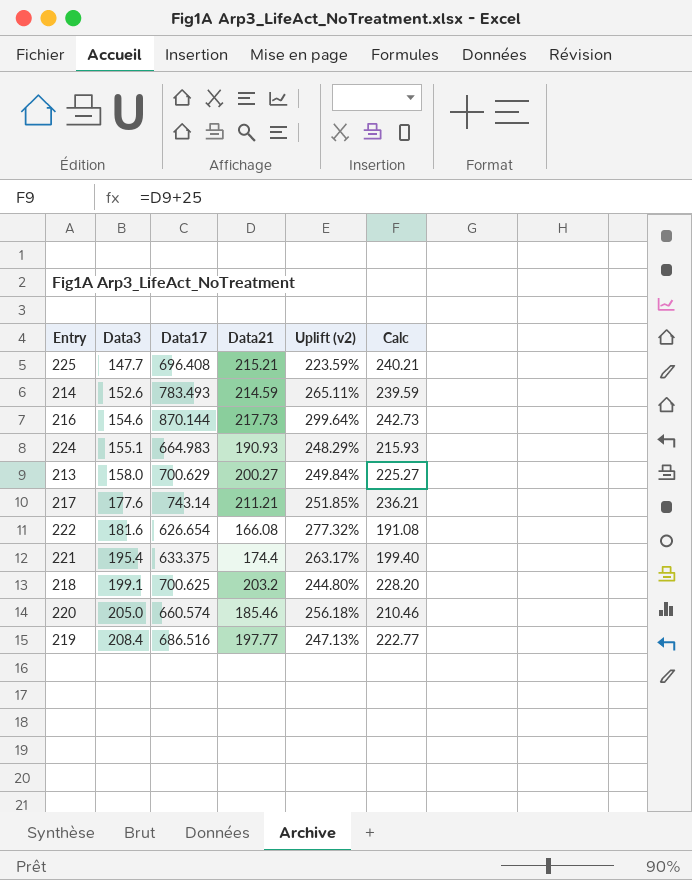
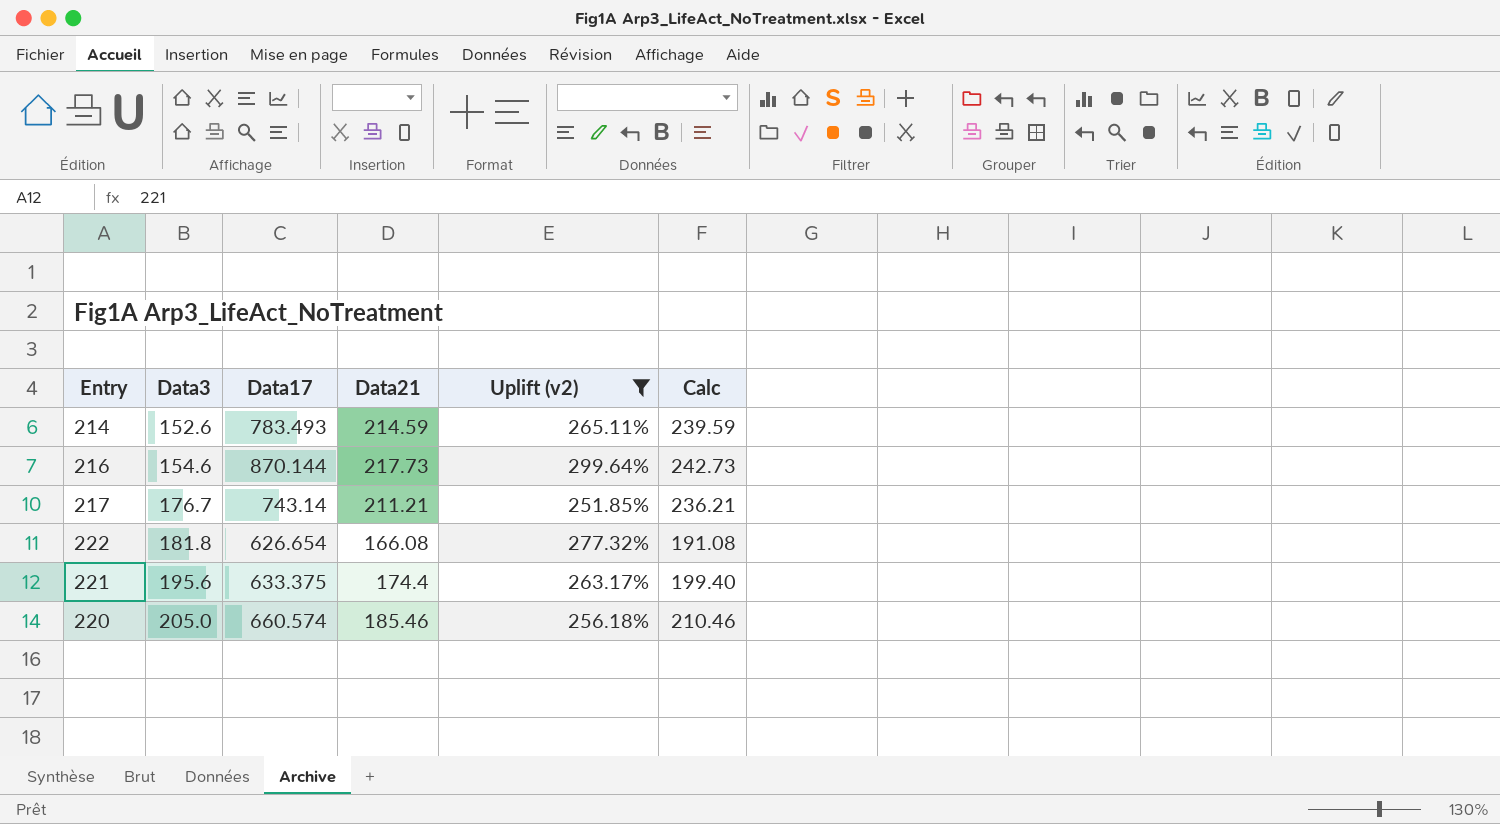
filter: none -> Uplift (v2) >= 251.85%
217 | Data3: 177.6 -> 176.7
222 | Data3: 181.6 -> 181.8
221 | Data3: 195.4 -> 195.6

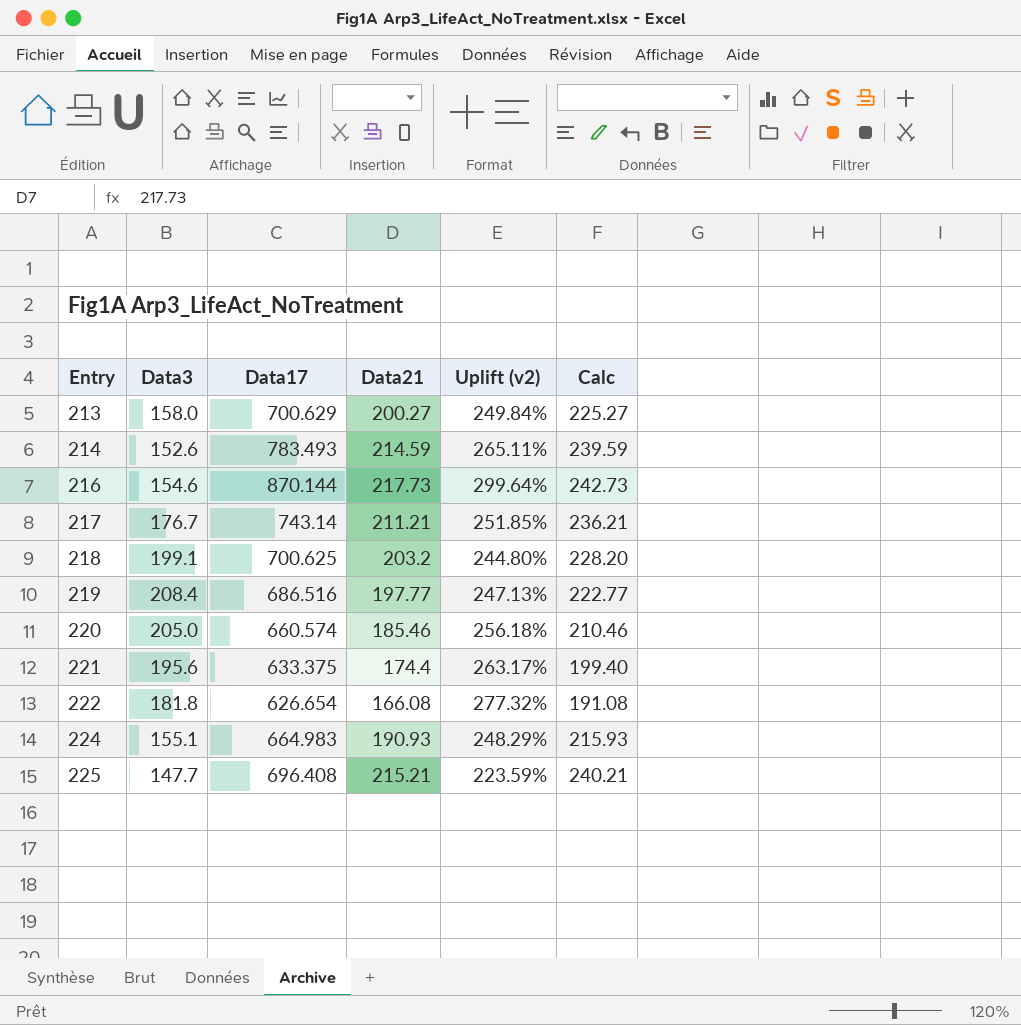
filter: Uplift (v2) >= 251.85% -> none
row order: Data3 ascending -> Entry ascending

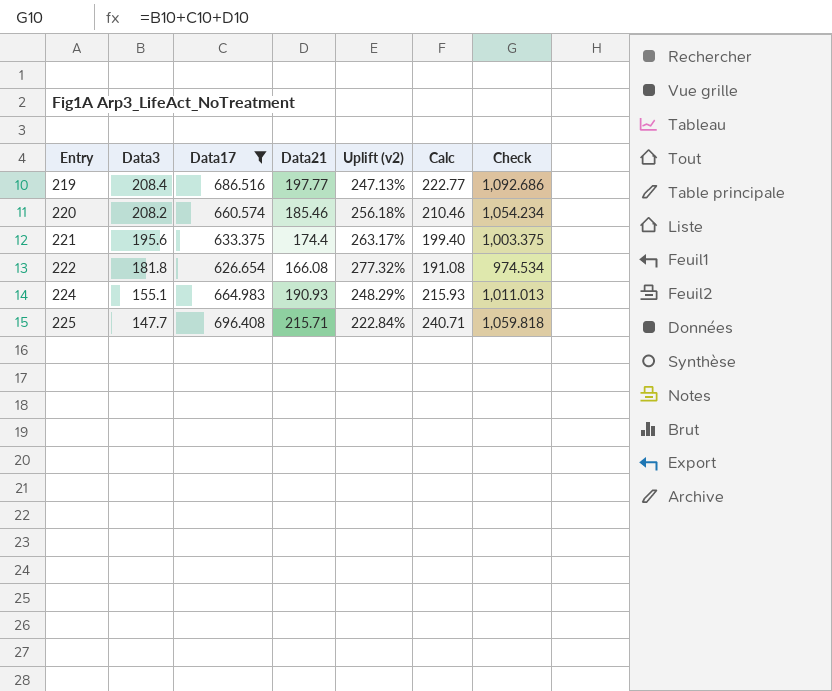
filter: none -> Data17 <= 696.408
column Check | formula: none -> [Data3] + [Data17] + [Data21]
220 | Data3: 205.0 -> 208.2
225 | Data21: 215.21 -> 215.71
225 | Uplift (v2): 223.59% -> 222.84%
225 | Calc: 240.21 -> 240.71

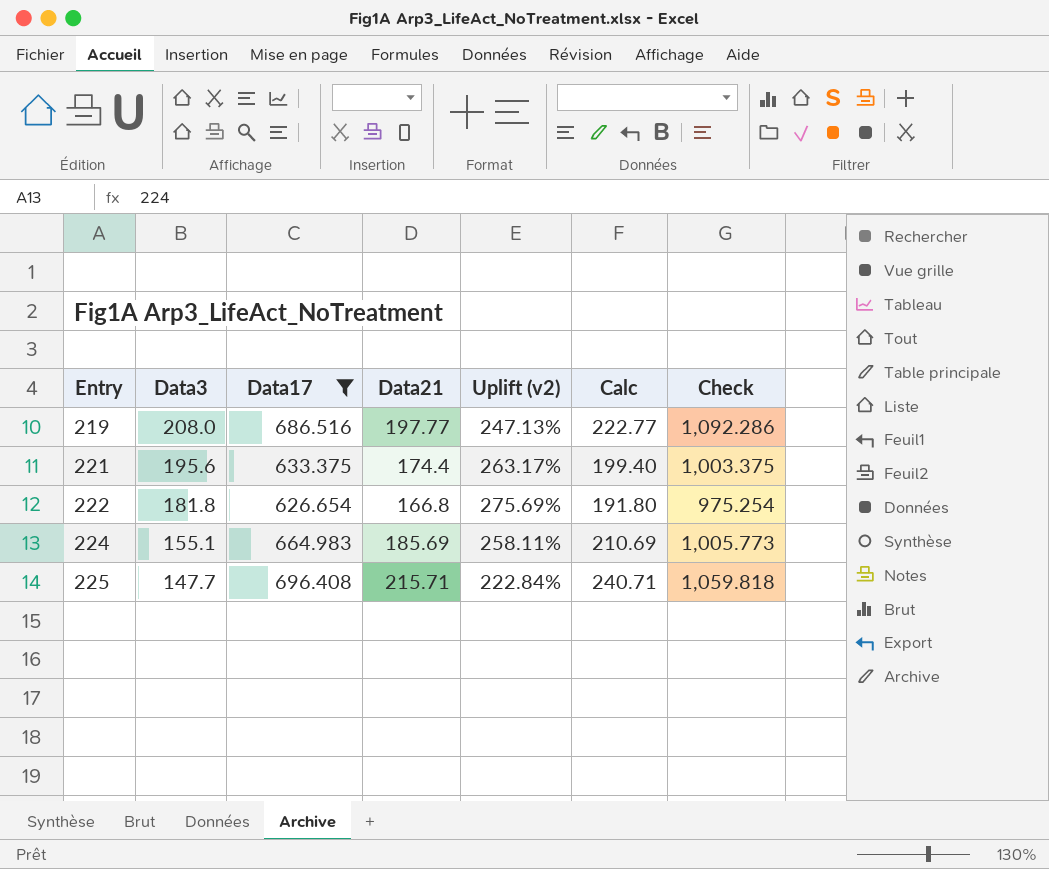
row 220: 208.2 | 660.574 | 185.46 | 256.18% | 210.46 | 1,054.234 -> none
219 | Data3: 208.4 -> 208.0
219 | Check: 1,092.686 -> 1,092.286
222 | Data21: 166.08 -> 166.8
222 | Uplift (v2): 277.32% -> 275.69%
222 | Calc: 191.08 -> 191.80
222 | Check: 974.534 -> 975.254
224 | Data21: 190.93 -> 185.69
224 | Uplift (v2): 248.29% -> 258.11%
224 | Calc: 215.93 -> 210.69
224 | Check: 1,011.013 -> 1,005.773

